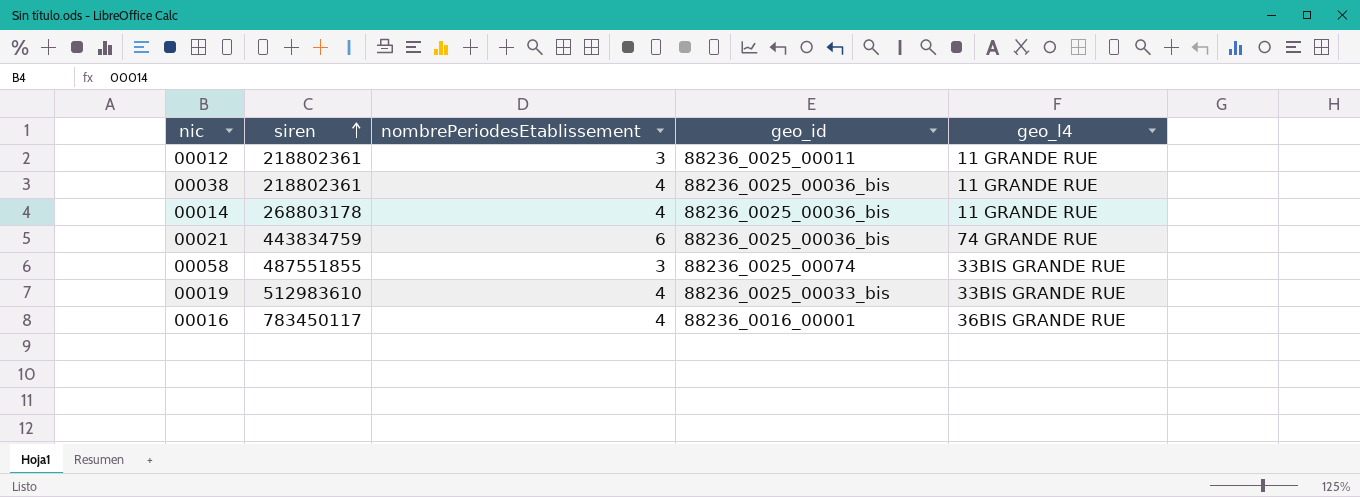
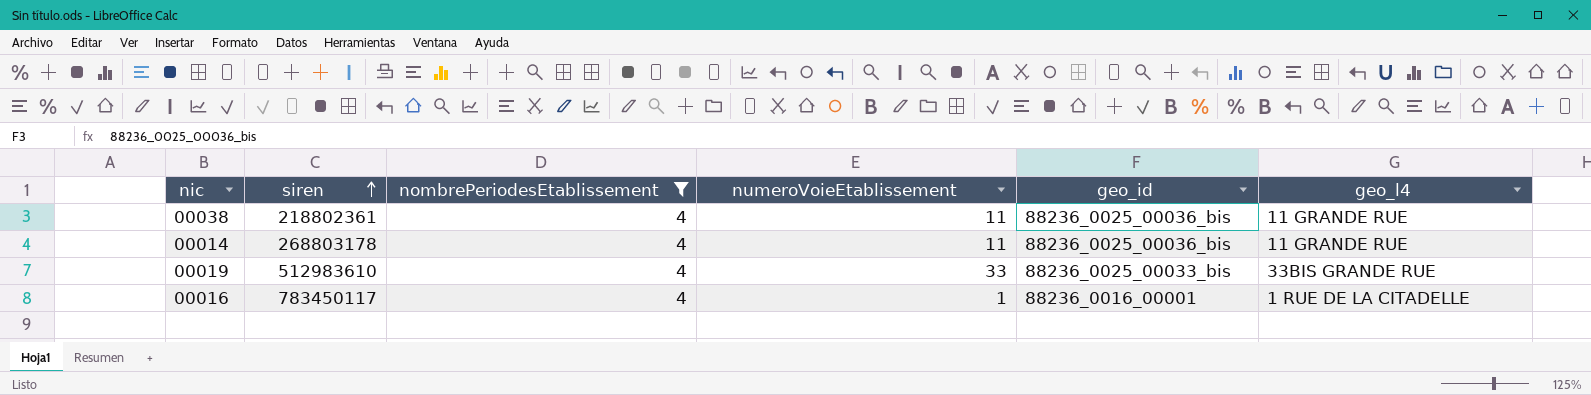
filter: none -> nombrePeriodesEtablissement = 4
column numeroVoieEtablissement | position: none -> 4
00016 | geo_l4: 36BIS GRANDE RUE -> 1 RUE DE LA CITADELLE

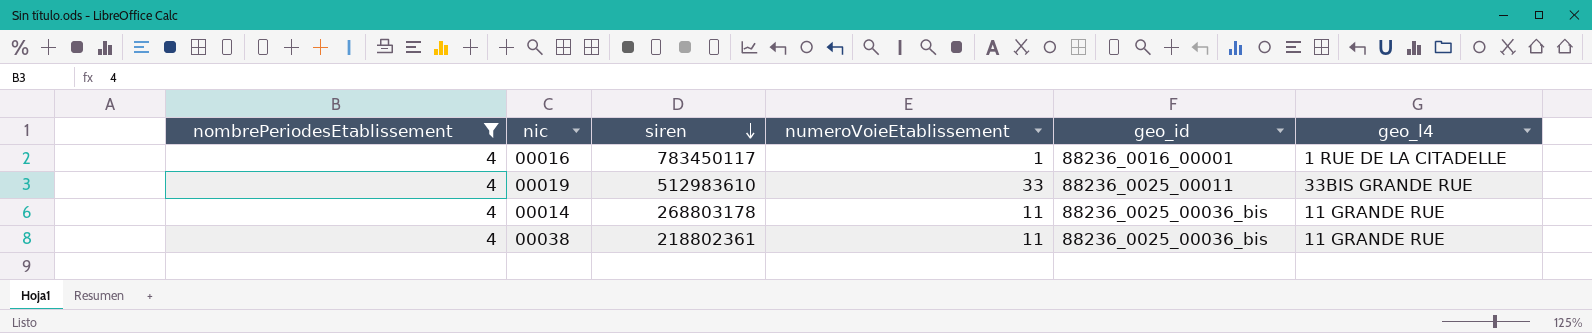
row order: siren ascending -> siren descending
column nombrePeriodesEtablissement | position: 3 -> 1
00019 | geo_id: 88236_0025_00033_bis -> 88236_0025_00011

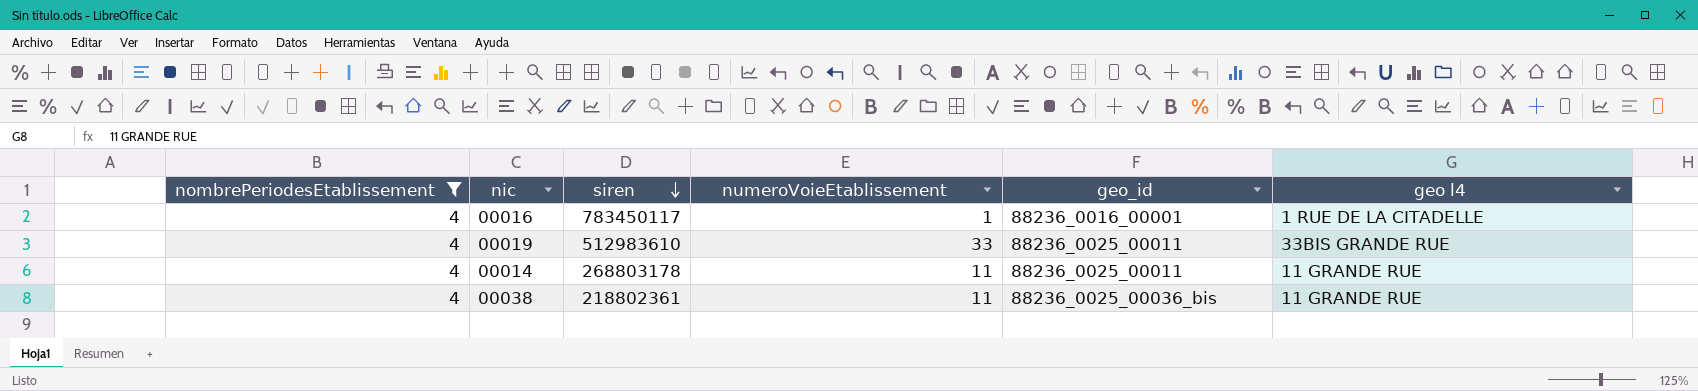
column name: geo_l4 -> geo l4
00014 | geo_id: 88236_0025_00036_bis -> 88236_0025_00011

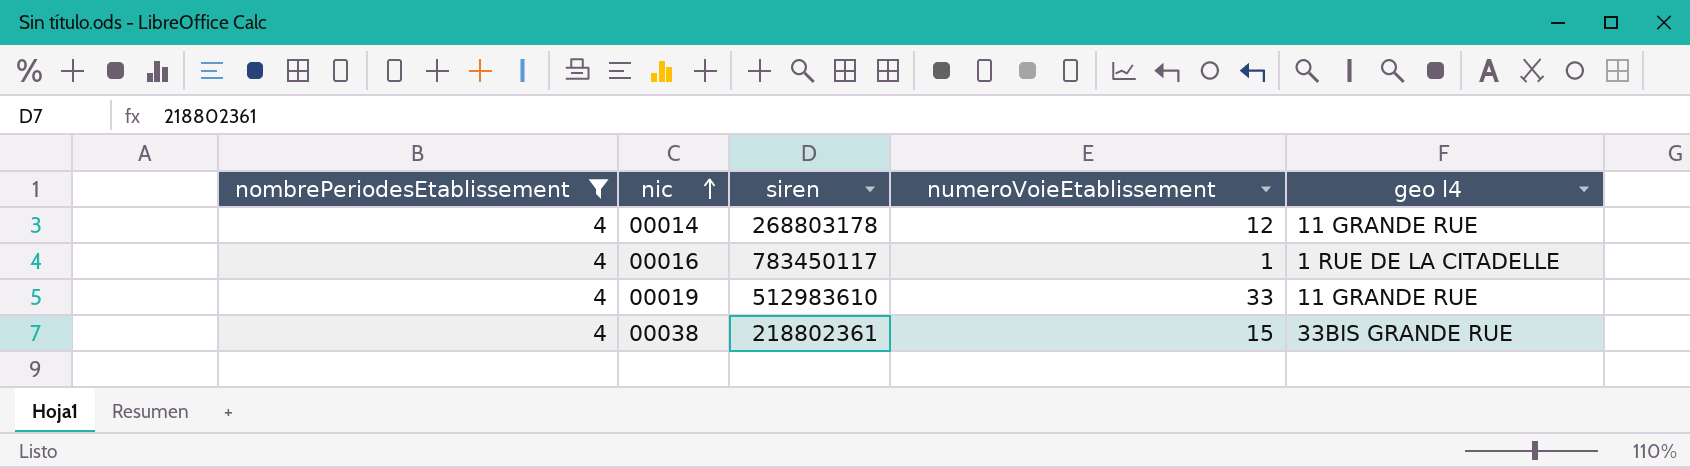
row order: siren descending -> nic ascending
column geo_id | position: 5 -> none
00014 | numeroVoieEtablissement: 11 -> 12
00019 | geo l4: 33BIS GRANDE RUE -> 11 GRANDE RUE
00038 | numeroVoieEtablissement: 11 -> 15
00038 | geo l4: 11 GRANDE RUE -> 33BIS GRANDE RUE

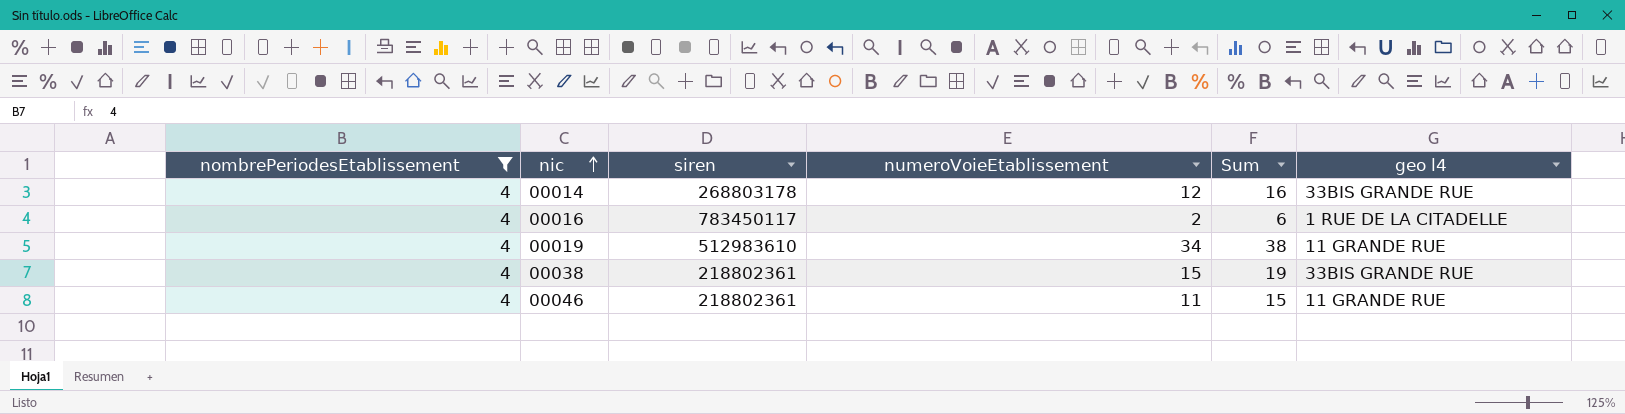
column Sum | formula: none -> [nombrePeriodesEtablissement] + [numeroVoieEtablissement]
00014 | geo l4: 11 GRANDE RUE -> 33BIS GRANDE RUE
00016 | numeroVoieEtablissement: 1 -> 2
00019 | numeroVoieEtablissement: 33 -> 34
row 00046: none -> 4 | 218802361 | 11 | 15 | 11 GRANDE RUE

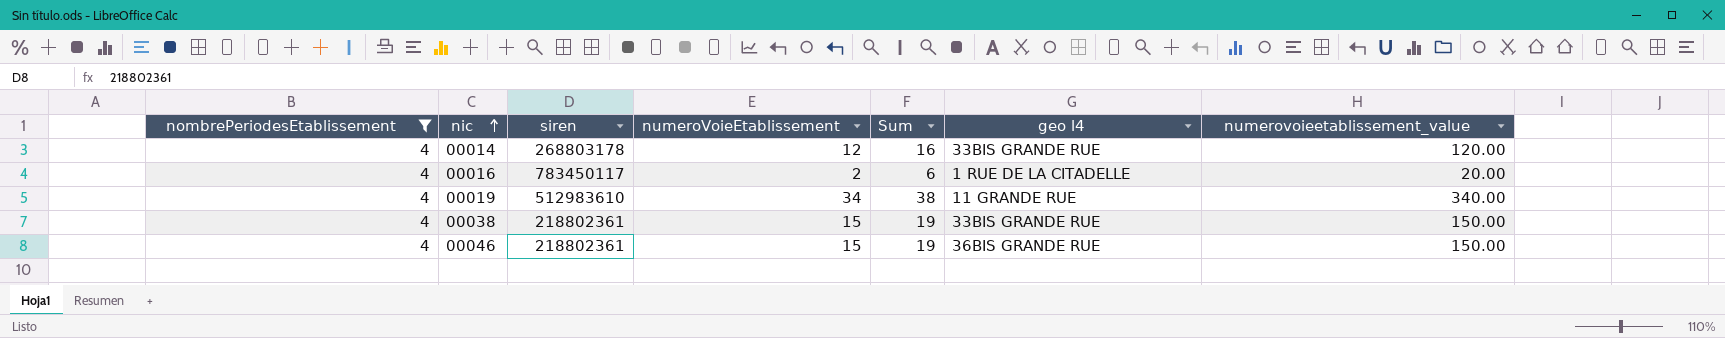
column numerovoieetablissement_value | formula: none -> [numeroVoieEtablissement] * 10
00046 | numeroVoieEtablissement: 11 -> 15
00046 | Sum: 15 -> 19
00046 | geo l4: 11 GRANDE RUE -> 36BIS GRANDE RUE

